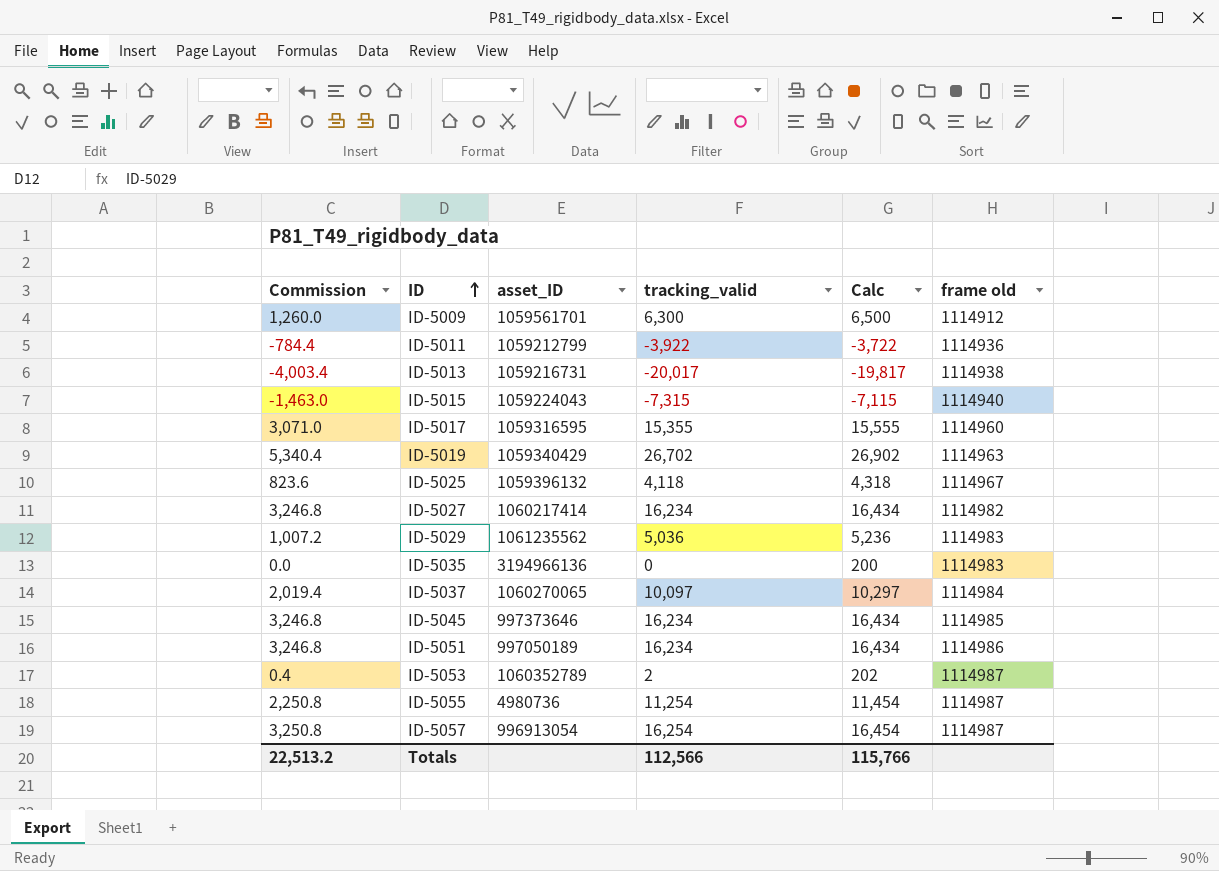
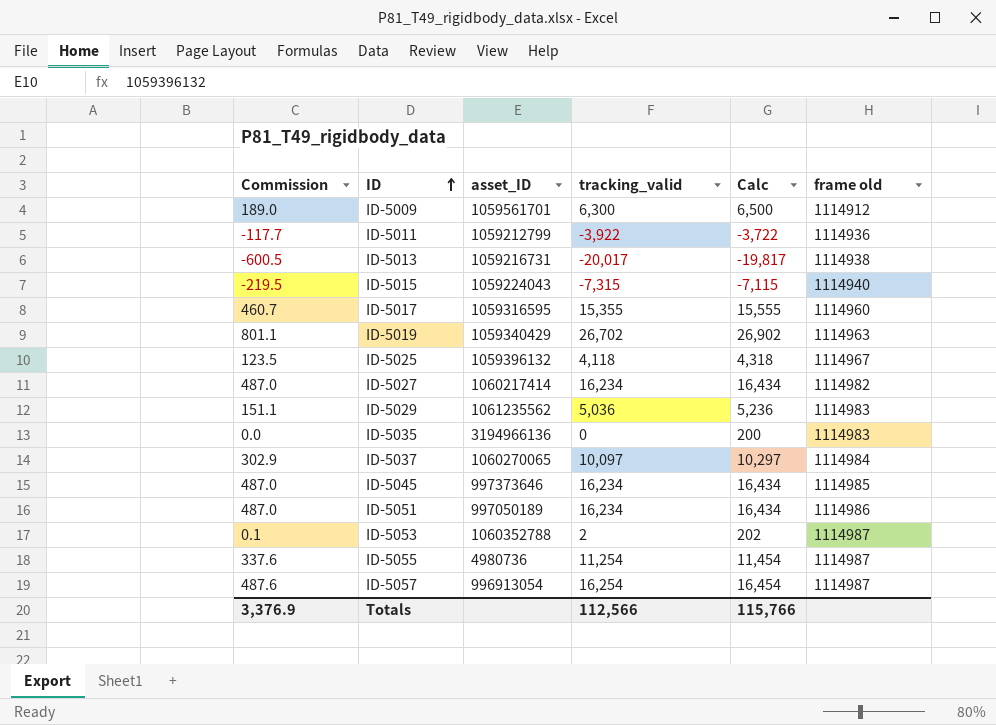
column Commission | formula: [tracking_valid] * 0.2 -> [tracking_valid] * 0.03
ID-5053 | asset_ID: 1060352789 -> 1060352788
Totals | Commission: 22,513.2 -> 3,376.9

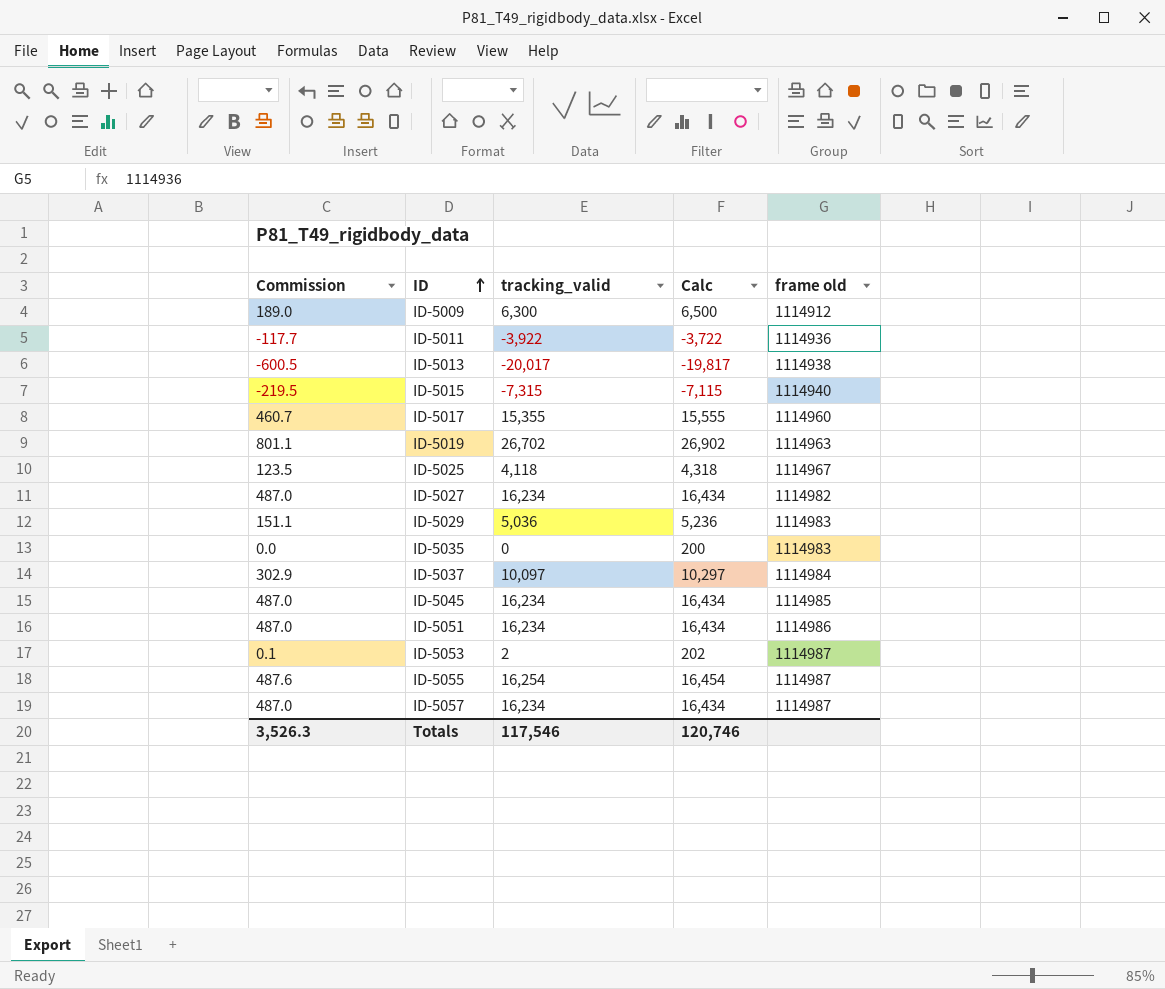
column asset_ID | position: 3 -> none
ID-5055 | Commission: 337.6 -> 487.6
ID-5055 | tracking_valid: 11,254 -> 16,254
ID-5055 | Calc: 11,454 -> 16,454
ID-5057 | Commission: 487.6 -> 487.0
ID-5057 | tracking_valid: 16,254 -> 16,234
ID-5057 | Calc: 16,454 -> 16,434
Totals | Commission: 3,376.9 -> 3,526.3
Totals | tracking_valid: 112,566 -> 117,546
Totals | Calc: 115,766 -> 120,746

